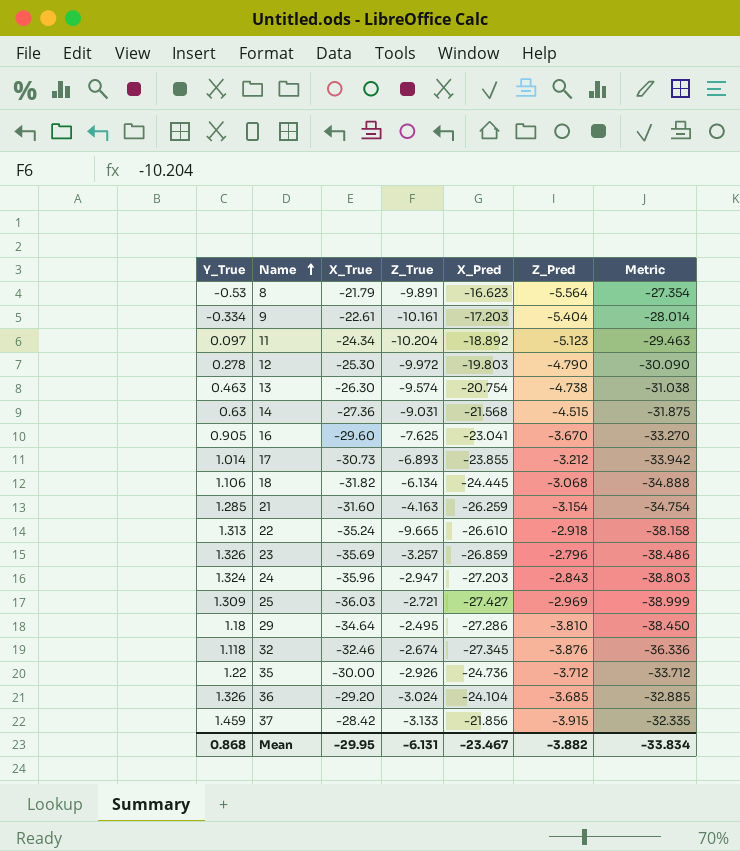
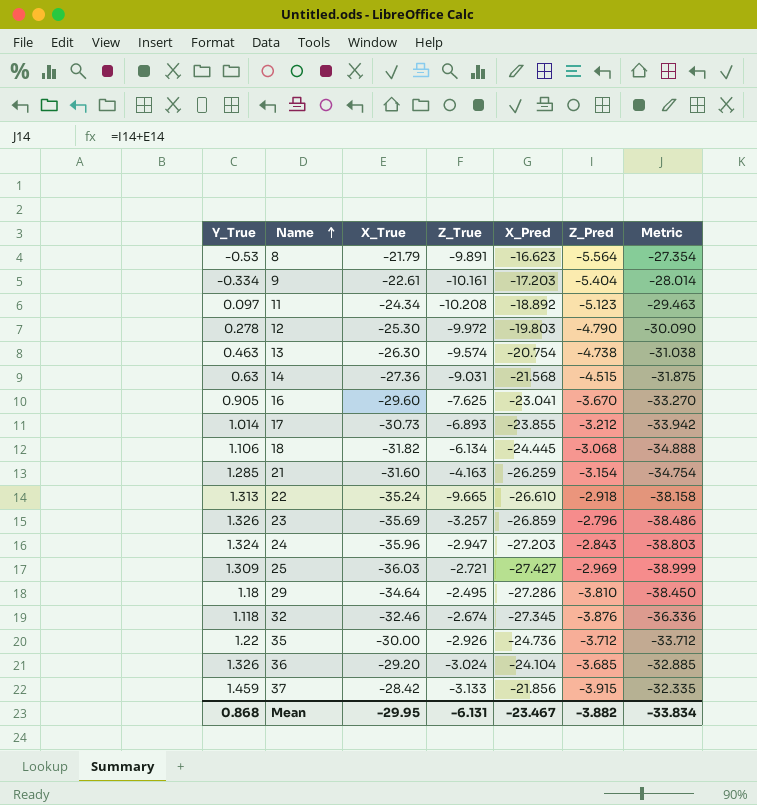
11 | Z_True: -10.204 -> -10.208

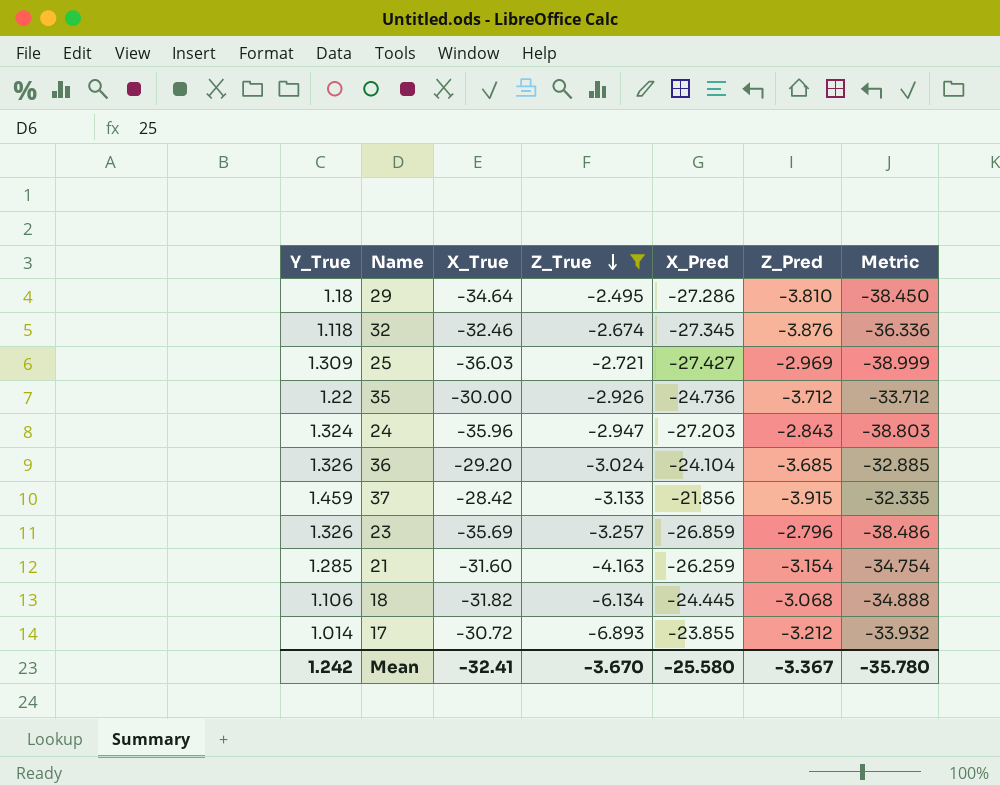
filter: none -> Z_True >= -6.893
row order: Name ascending -> Z_True descending
17 | X_True: -30.73 -> -30.72
17 | Metric: -33.942 -> -33.932
Mean | Y_True: 0.868 -> 1.242
Mean | X_True: -29.95 -> -32.41
Mean | Z_True: -6.131 -> -3.670
Mean | X_Pred: -23.467 -> -25.580
Mean | Z_Pred: -3.882 -> -3.367
Mean | Metric: -33.834 -> -35.780

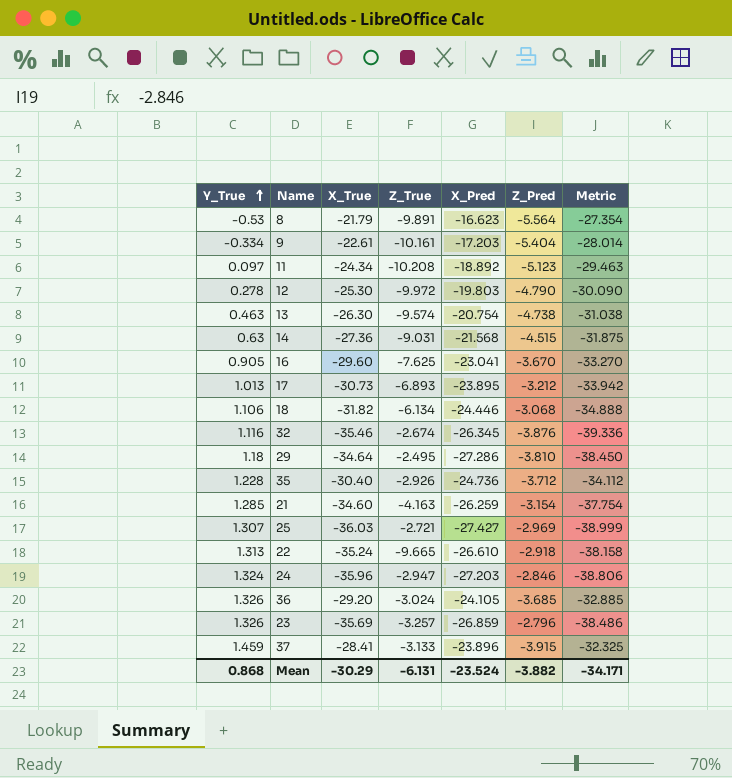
filter: Z_True >= -6.893 -> none
row order: Z_True descending -> Y_True ascending
17 | Y_True: 1.014 -> 1.013
17 | X_True: -30.72 -> -30.73
17 | X_Pred: -23.855 -> -23.895
17 | Metric: -33.932 -> -33.942
18 | X_Pred: -24.445 -> -24.446
32 | Y_True: 1.118 -> 1.116
32 | X_True: -32.46 -> -35.46
32 | X_Pred: -27.345 -> -26.345
32 | Metric: -36.336 -> -39.336
35 | Y_True: 1.22 -> 1.228
35 | X_True: -30.00 -> -30.40
35 | Metric: -33.712 -> -34.112
21 | X_True: -31.60 -> -34.60
21 | Metric: -34.754 -> -37.754
25 | Y_True: 1.309 -> 1.307
24 | Z_Pred: -2.843 -> -2.846
24 | Metric: -38.803 -> -38.806
36 | X_Pred: -24.104 -> -24.105
37 | X_True: -28.42 -> -28.41
37 | X_Pred: -21.856 -> -23.896
37 | Metric: -32.335 -> -32.325
Mean | Y_True: 1.242 -> 0.868
Mean | X_True: -32.41 -> -30.29
Mean | Z_True: -3.670 -> -6.131
Mean | X_Pred: -25.580 -> -23.524
Mean | Z_Pred: -3.367 -> -3.882
Mean | Metric: -35.780 -> -34.171

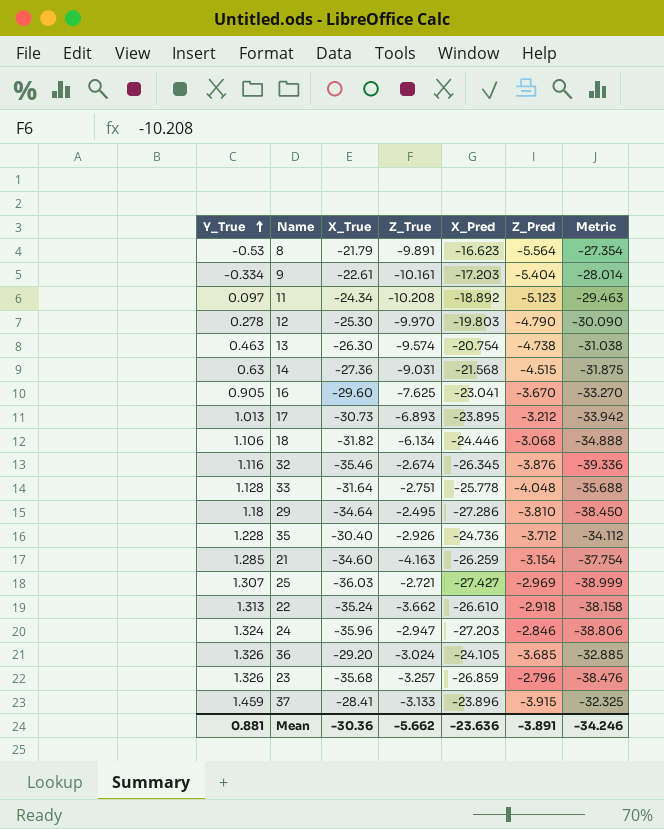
12 | Z_True: -9.972 -> -9.970
row 33: none -> 1.128 | -31.64 | -2.751 | -25.778 | -4.048 | -35.688
22 | Z_True: -9.665 -> -3.662
23 | X_True: -35.69 -> -35.68
23 | Metric: -38.486 -> -38.476
Mean | Y_True: 0.868 -> 0.881
Mean | X_True: -30.29 -> -30.36
Mean | Z_True: -6.131 -> -5.662
Mean | X_Pred: -23.524 -> -23.636
Mean | Z_Pred: -3.882 -> -3.891
Mean | Metric: -34.171 -> -34.246

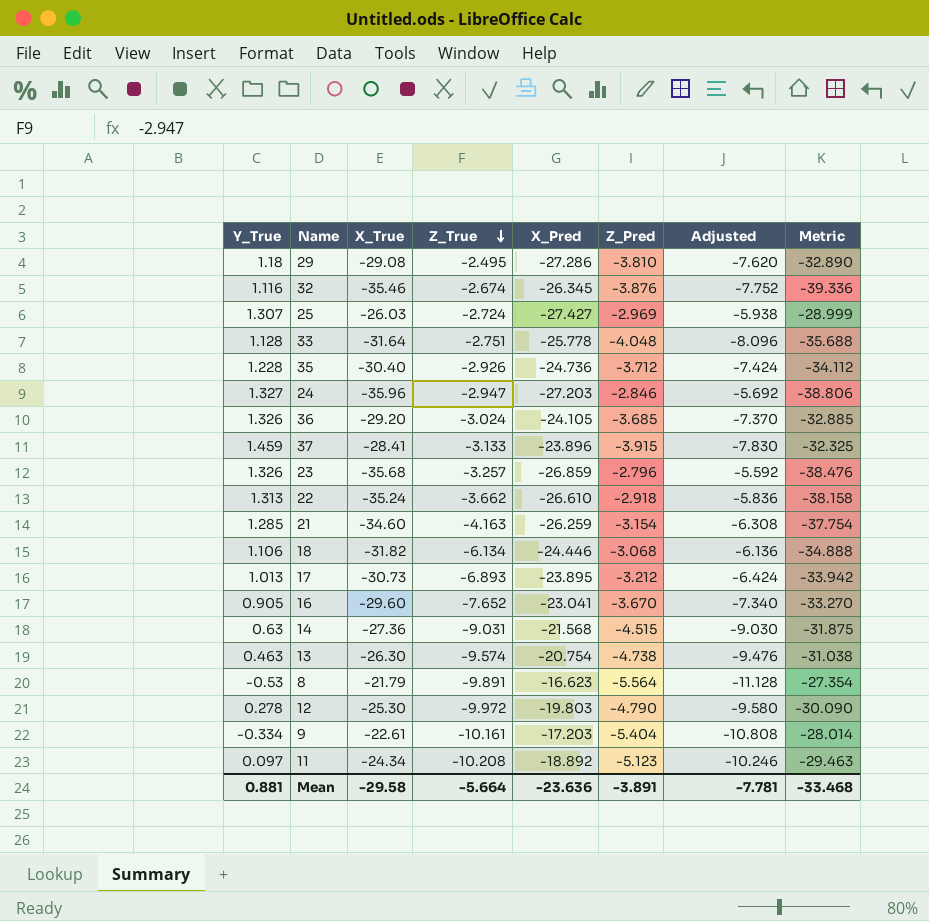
row order: Y_True ascending -> Z_True descending
column Adjusted | formula: none -> [Z_Pred] * 2
29 | X_True: -34.64 -> -29.08
29 | Metric: -38.450 -> -32.890
25 | X_True: -36.03 -> -26.03
25 | Z_True: -2.721 -> -2.724
25 | Metric: -38.999 -> -28.999
24 | Y_True: 1.324 -> 1.327
16 | Z_True: -7.625 -> -7.652
12 | Z_True: -9.970 -> -9.972
Mean | X_True: -30.36 -> -29.58
Mean | Z_True: -5.662 -> -5.664
Mean | Metric: -34.246 -> -33.468

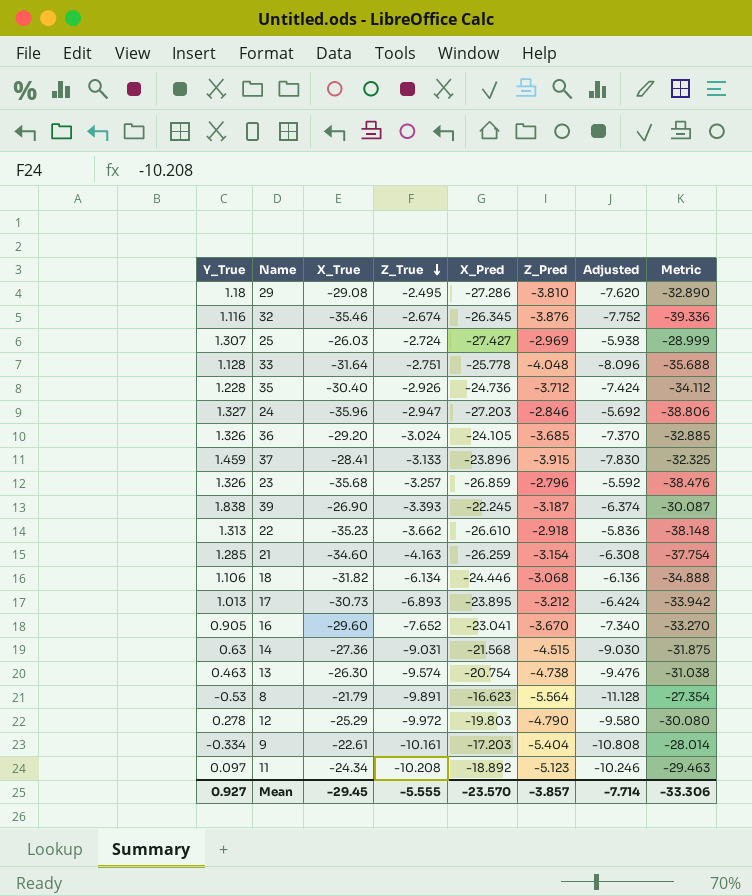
row 39: none -> 1.838 | -26.90 | -3.393 | -22.245 | -3.187 | -6.374 | -30.087
22 | X_True: -35.24 -> -35.23
22 | Metric: -38.158 -> -38.148
12 | X_True: -25.30 -> -25.29
12 | Metric: -30.090 -> -30.080
Mean | Y_True: 0.881 -> 0.927
Mean | X_True: -29.58 -> -29.45
Mean | Z_True: -5.664 -> -5.555
Mean | X_Pred: -23.636 -> -23.570
Mean | Z_Pred: -3.891 -> -3.857
Mean | Adjusted: -7.781 -> -7.714
Mean | Metric: -33.468 -> -33.306

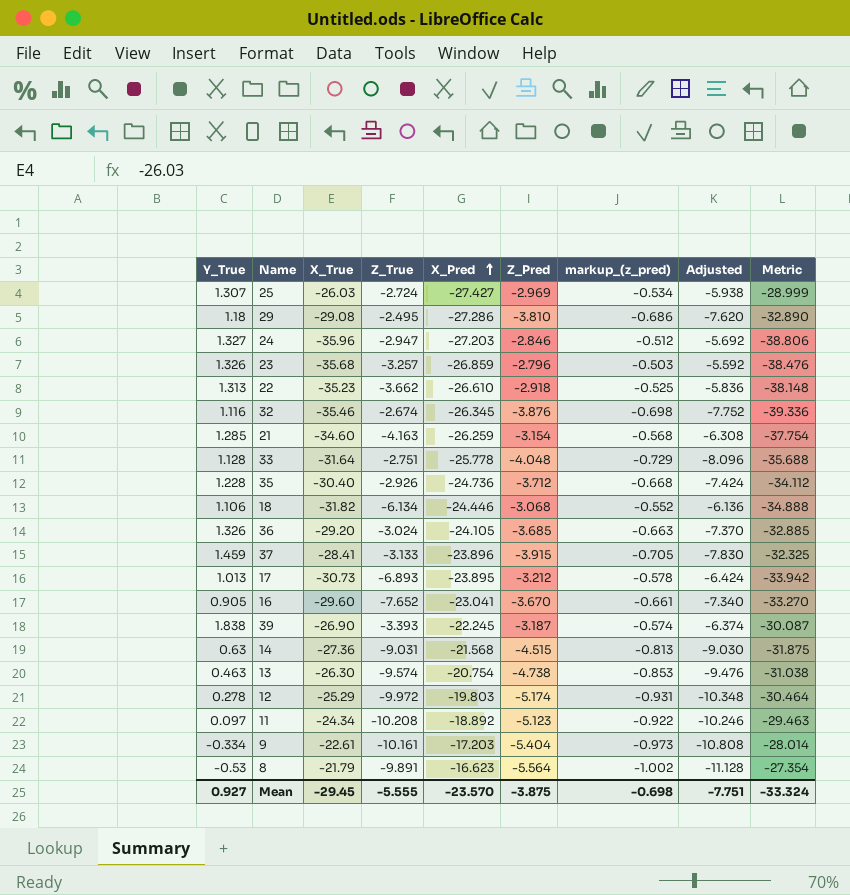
row order: Z_True descending -> X_Pred ascending
column markup_(z_pred) | formula: none -> [Z_Pred] * 0.18
12 | Z_Pred: -4.790 -> -5.174
12 | Adjusted: -9.580 -> -10.348
12 | Metric: -30.080 -> -30.464
Mean | Z_Pred: -3.857 -> -3.875
Mean | Adjusted: -7.714 -> -7.751
Mean | Metric: -33.306 -> -33.324

